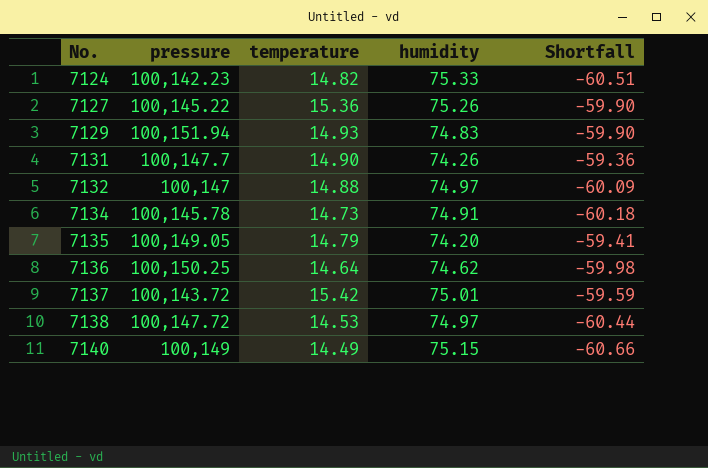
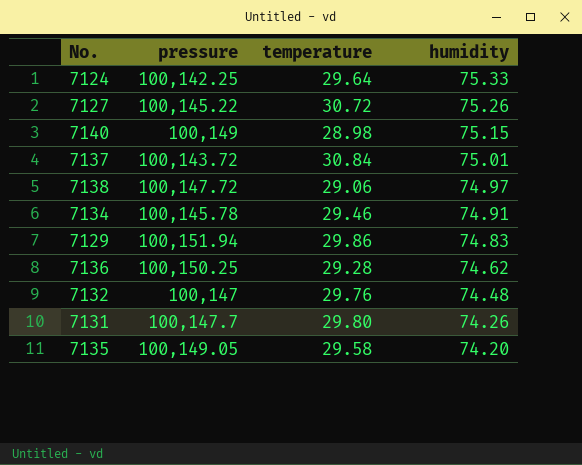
row order: No. ascending -> humidity descending
column Shortfall | formula: [temperature] - [humidity] -> none
7124 | pressure: 100,142.23 -> 100,142.25
7124 | temperature: 14.82 -> 29.64
7127 | temperature: 15.36 -> 30.72
7140 | temperature: 14.49 -> 28.98
7137 | temperature: 15.42 -> 30.84
7138 | temperature: 14.53 -> 29.06
7134 | temperature: 14.73 -> 29.46
7129 | temperature: 14.93 -> 29.86
7136 | temperature: 14.64 -> 29.28
7132 | temperature: 14.88 -> 29.76
7132 | humidity: 74.97 -> 74.48
7131 | temperature: 14.90 -> 29.80
7135 | temperature: 14.79 -> 29.58

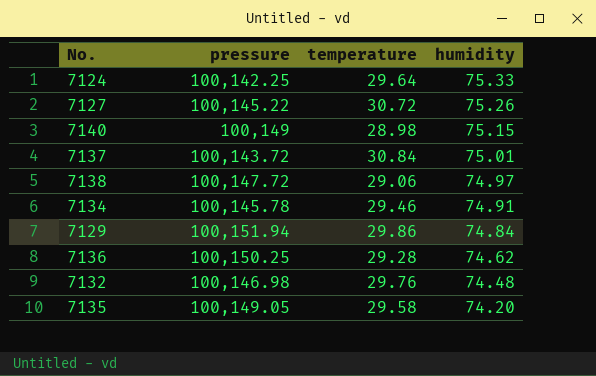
row 7131: 100,147.7 | 29.80 | 74.26 -> none
7129 | humidity: 74.83 -> 74.84
7132 | pressure: 100,147 -> 100,146.98

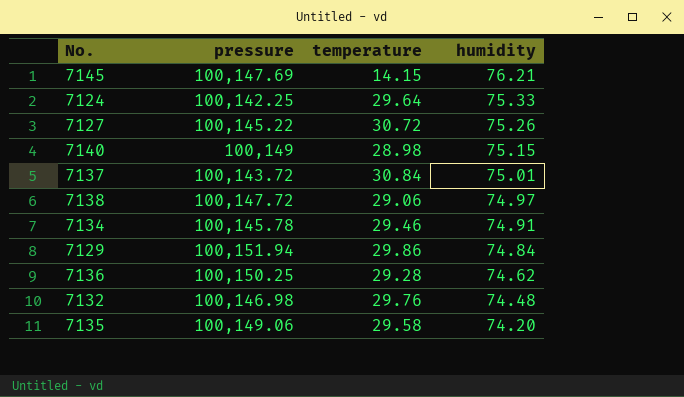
row 7145: none -> 100,147.69 | 14.15 | 76.21
7135 | pressure: 100,149.05 -> 100,149.06

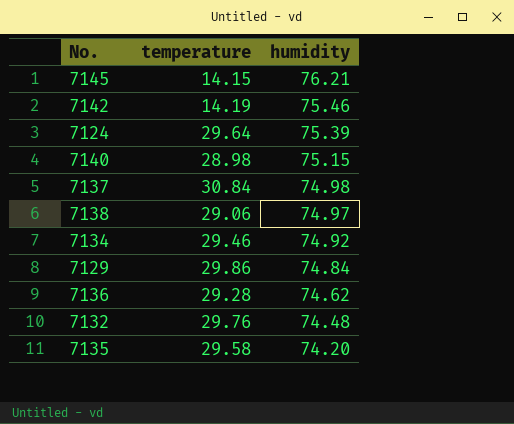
column pressure | position: 2 -> none
row 7127: 100,145.22 | 30.72 | 75.26 -> none
row 7142: none -> 14.19 | 75.46
7124 | humidity: 75.33 -> 75.39
7137 | humidity: 75.01 -> 74.98
7134 | humidity: 74.91 -> 74.92

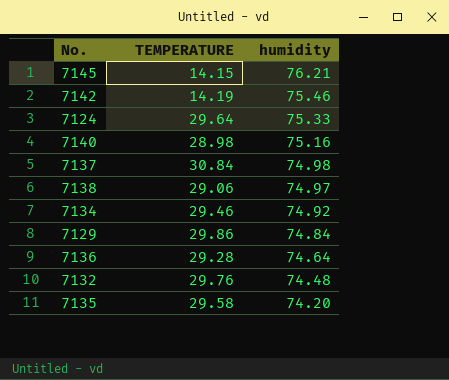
column name: temperature -> TEMPERATURE
7124 | humidity: 75.39 -> 75.33
7140 | humidity: 75.15 -> 75.16
7136 | humidity: 74.62 -> 74.64

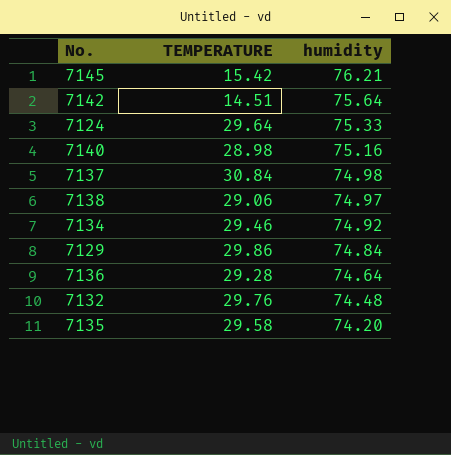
7145 | TEMPERATURE: 14.15 -> 15.42
7142 | TEMPERATURE: 14.19 -> 14.51
7142 | humidity: 75.46 -> 75.64

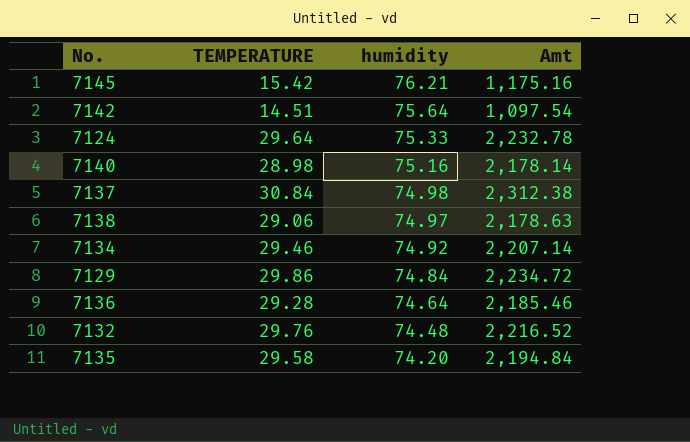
column Amt | formula: none -> [TEMPERATURE] * [humidity]

